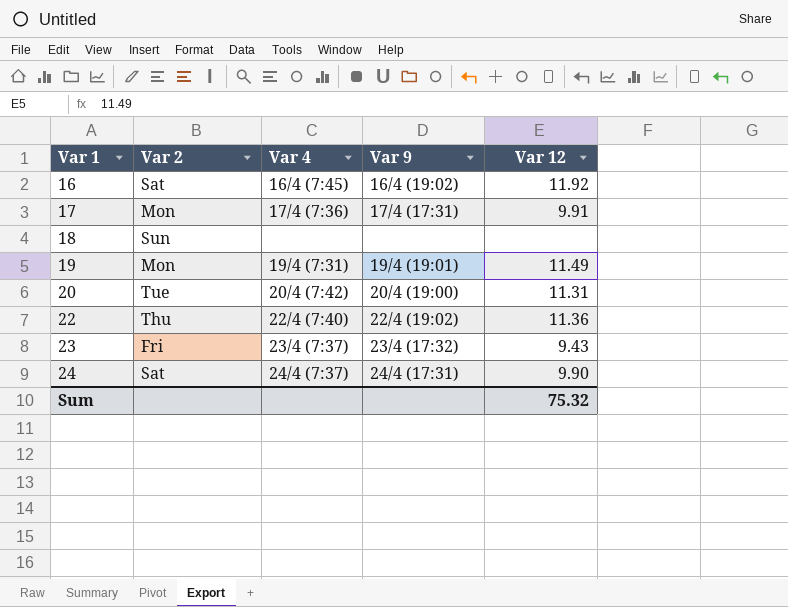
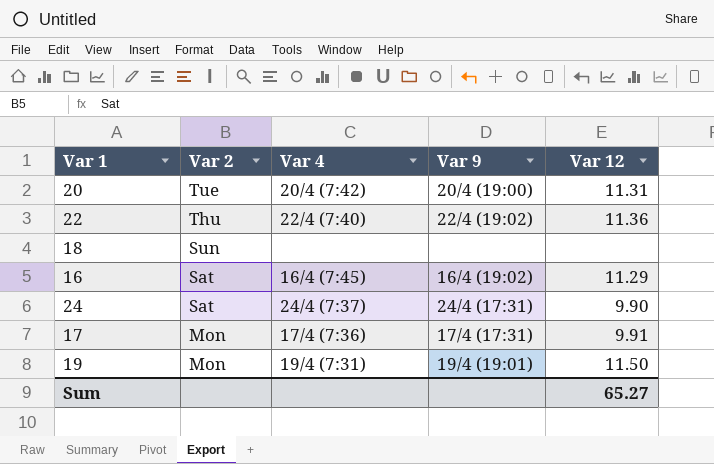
row order: Var 1 ascending -> Var 2 descending
row 23: Fri | 23/4 (7:37) | 23/4 (17:32) | 9.43 -> none
16 | Var 12: 11.92 -> 11.29
19 | Var 12: 11.49 -> 11.50
Sum | Var 12: 75.32 -> 65.27

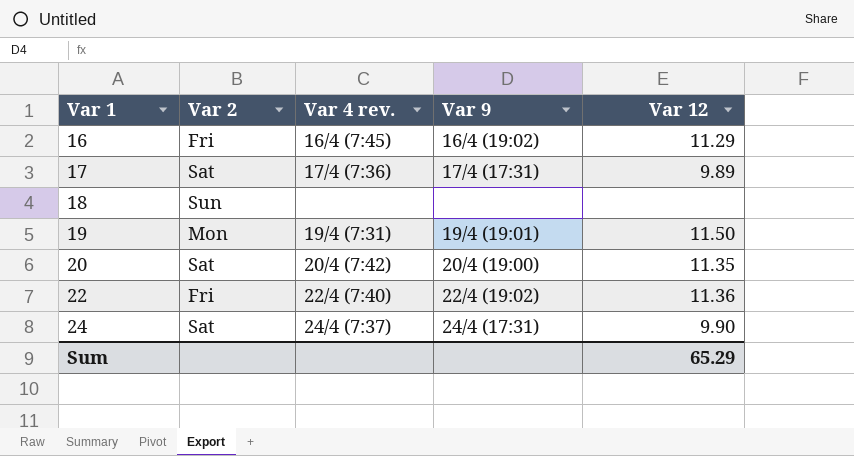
row order: Var 2 descending -> Var 1 ascending
column name: Var 4 -> Var 4 rev.
16 | Var 2: Sat -> Fri
17 | Var 2: Mon -> Sat
17 | Var 12: 9.91 -> 9.89
20 | Var 2: Tue -> Sat
20 | Var 12: 11.31 -> 11.35
22 | Var 2: Thu -> Fri
Sum | Var 12: 65.27 -> 65.29

